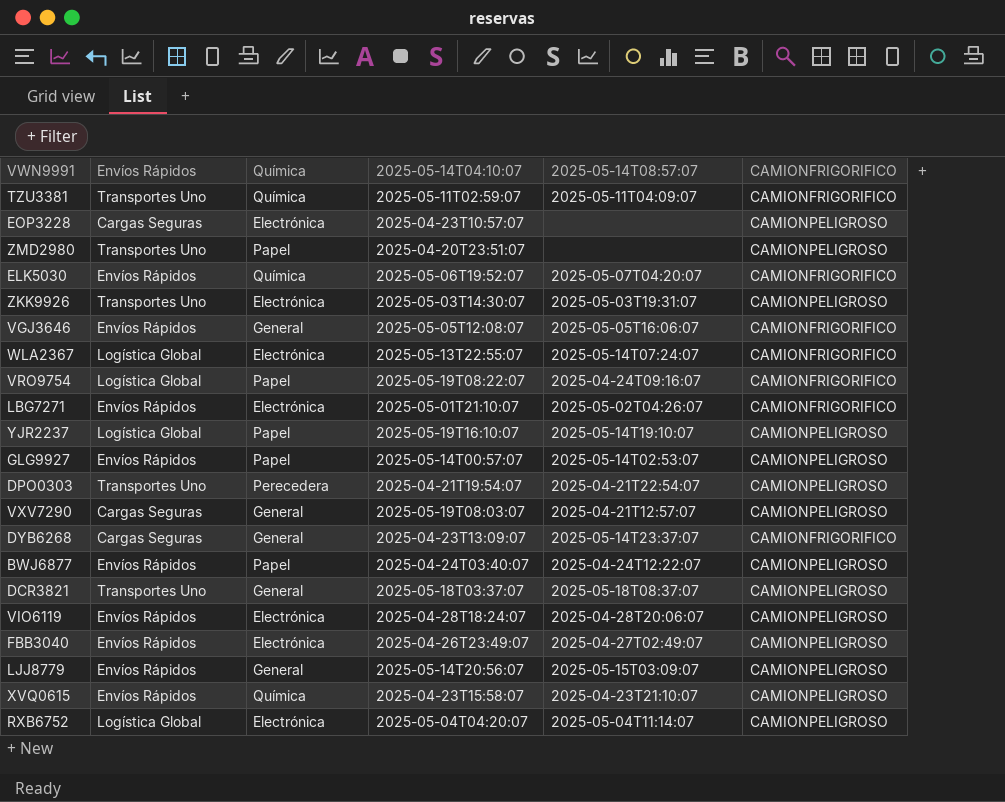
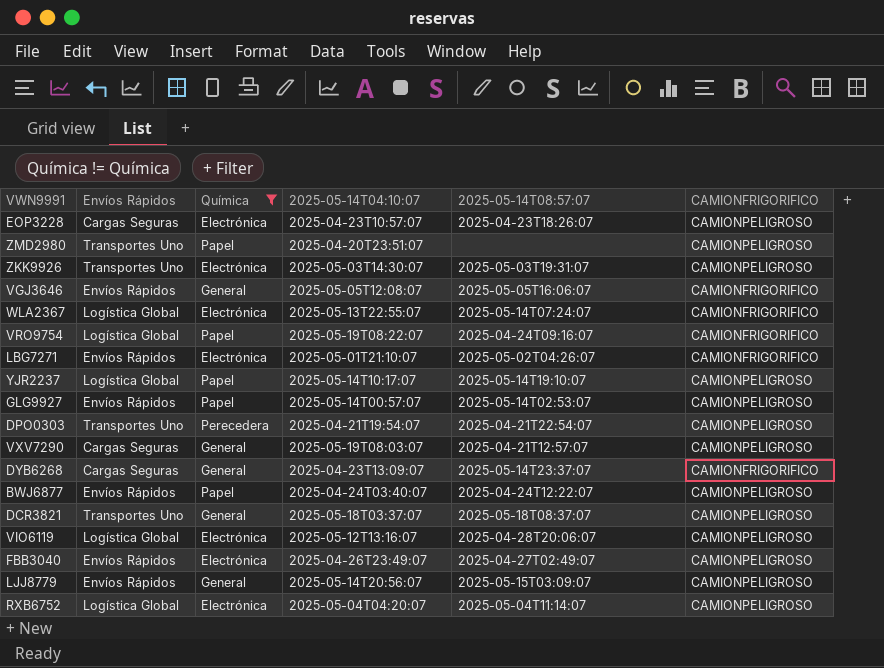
filter: none -> Química != Química
EOP3228 | 2025-05-14T08:57:07: none -> 2025-04-23T18:26:07
YJR2237 | 2025-05-14T04:10:07: 2025-05-19T16:10:07 -> 2025-05-14T10:17:07
VIO6119 | Envíos Rápidos: Envíos Rápidos -> Logística Global
VIO6119 | 2025-05-14T04:10:07: 2025-04-28T18:24:07 -> 2025-05-12T13:16:07

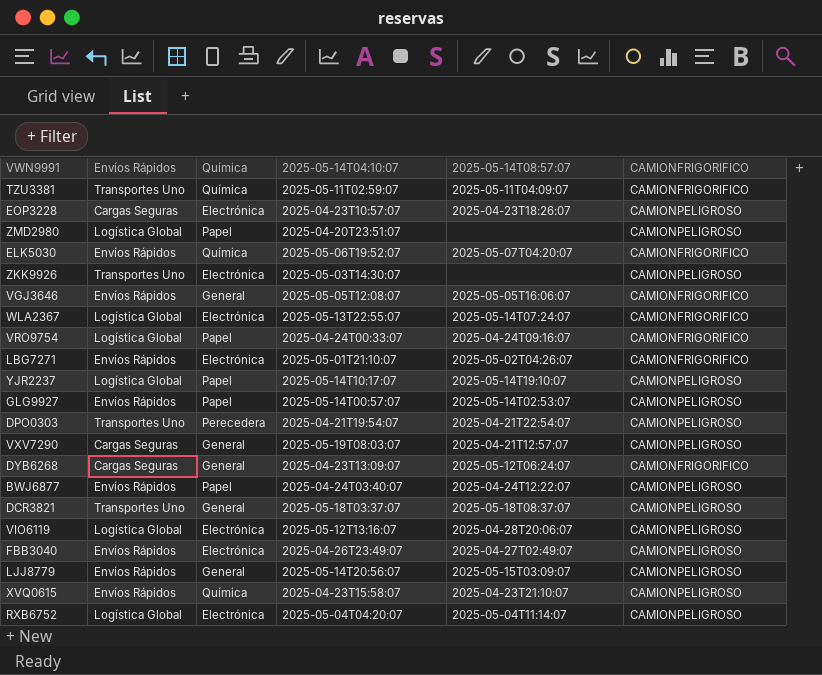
filter: Química != Química -> none
ZMD2980 | Envíos Rápidos: Transportes Uno -> Logística Global
ZKK9926 | 2025-05-14T08:57:07: 2025-05-03T19:31:07 -> none
VRO9754 | 2025-05-14T04:10:07: 2025-05-19T08:22:07 -> 2025-04-24T00:33:07
DYB6268 | 2025-05-14T08:57:07: 2025-05-14T23:37:07 -> 2025-05-12T06:24:07

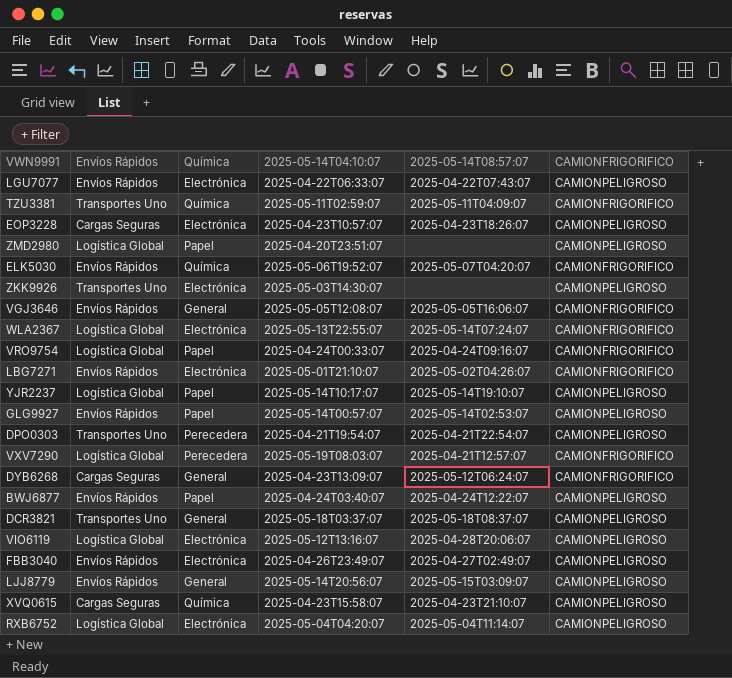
row LGU7077: none -> Envíos Rápidos | Electrónica | 2025-04-22T06:33:07 | 2025-04-22T07:43:07 | CAMIONPELIGROSO
VXV7290 | Envíos Rápidos: Cargas Seguras -> Logística Global
VXV7290 | Química: General -> Perecedera
VXV7290 | CAMIONFRIGORIFICO: CAMIONPELIGROSO -> CAMIONFRIGORIFICO
XVQ0615 | Envíos Rápidos: Envíos Rápidos -> Cargas Seguras

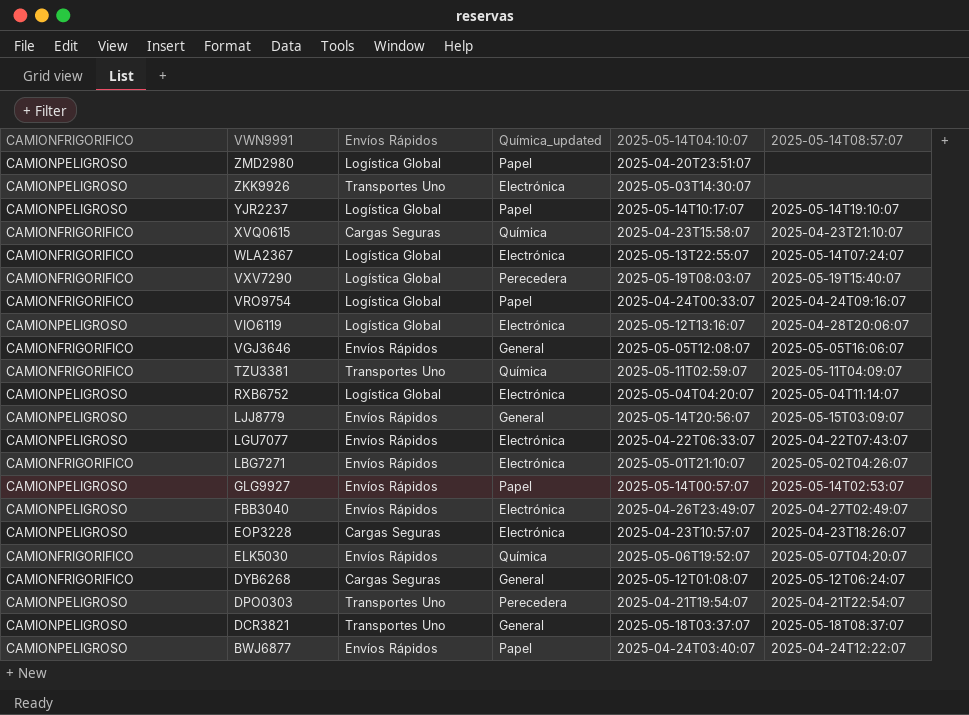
row order: none -> VWN9991 descending
column CAMIONFRIGORIFICO | position: 6 -> 1
column name: Química -> Química_updated
XVQ0615 | CAMIONFRIGORIFICO: CAMIONPELIGROSO -> CAMIONFRIGORIFICO
VXV7290 | 2025-05-14T08:57:07: 2025-04-21T12:57:07 -> 2025-05-19T15:40:07
DYB6268 | 2025-05-14T04:10:07: 2025-04-23T13:09:07 -> 2025-05-12T01:08:07

